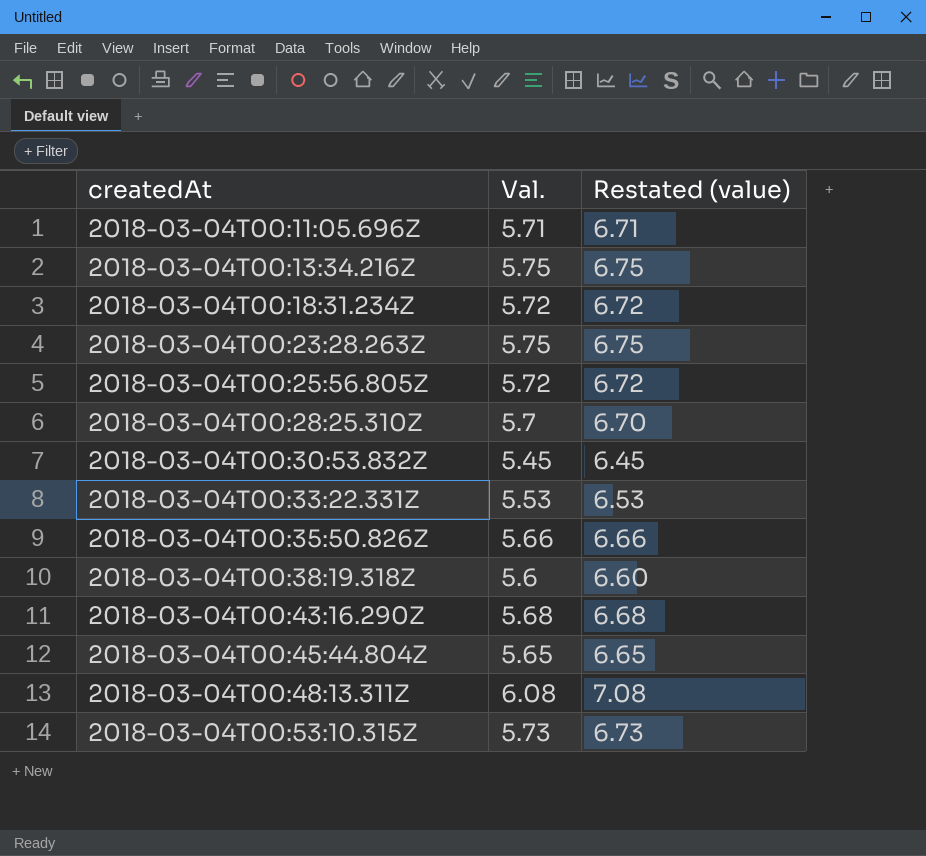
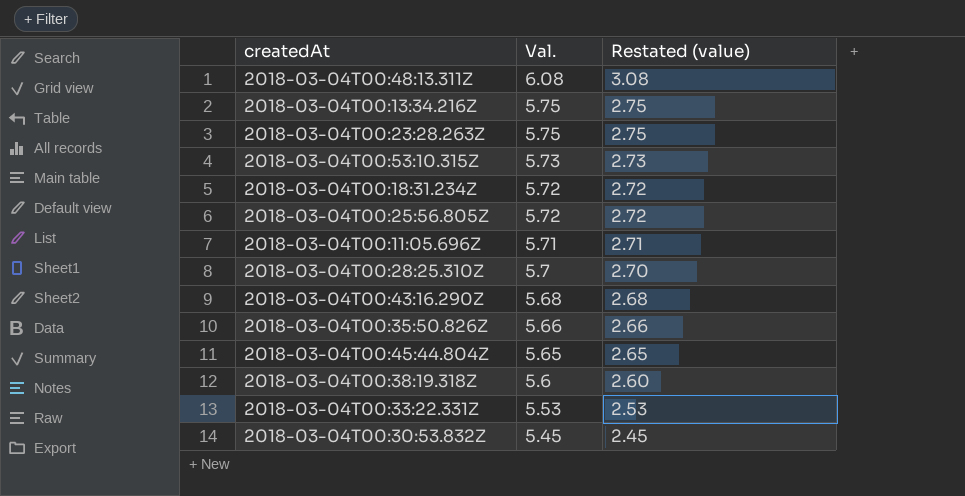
row order: createdAt ascending -> Val. descending
column Restated (value) | formula: [Val.] + 1 -> [Val.] - 3

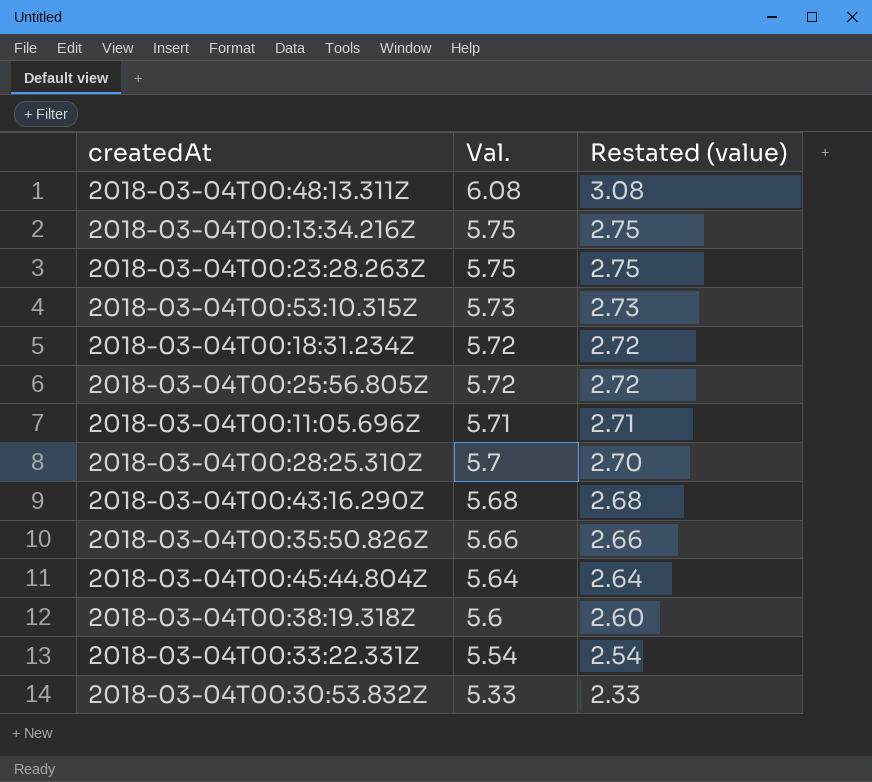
2018-03-04T00:45:44.804Z | Val.: 5.65 -> 5.64
2018-03-04T00:45:44.804Z | Restated (value): 2.65 -> 2.64
2018-03-04T00:33:22.331Z | Val.: 5.53 -> 5.54
2018-03-04T00:33:22.331Z | Restated (value): 2.53 -> 2.54
2018-03-04T00:30:53.832Z | Val.: 5.45 -> 5.33
2018-03-04T00:30:53.832Z | Restated (value): 2.45 -> 2.33

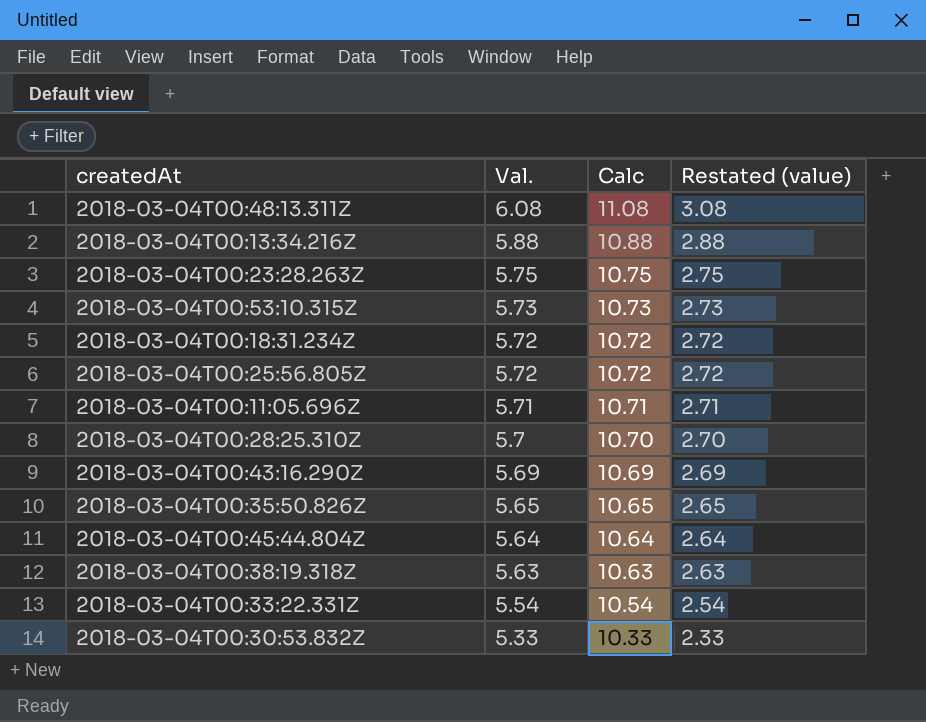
column Calc | formula: none -> [Val.] + 5
2018-03-04T00:13:34.216Z | Val.: 5.75 -> 5.88
2018-03-04T00:13:34.216Z | Restated (value): 2.75 -> 2.88
2018-03-04T00:43:16.290Z | Val.: 5.68 -> 5.69
2018-03-04T00:43:16.290Z | Restated (value): 2.68 -> 2.69
2018-03-04T00:35:50.826Z | Val.: 5.66 -> 5.65
2018-03-04T00:35:50.826Z | Restated (value): 2.66 -> 2.65
2018-03-04T00:38:19.318Z | Val.: 5.6 -> 5.63
2018-03-04T00:38:19.318Z | Restated (value): 2.60 -> 2.63

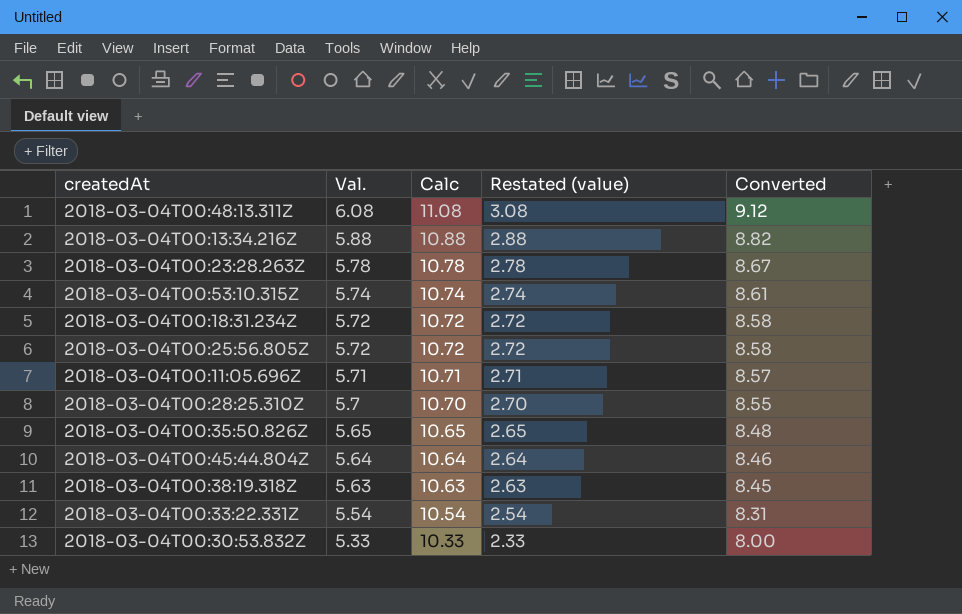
column Converted | formula: none -> [Val.] * 1.5
row 2018-03-04T00:43:16.290Z: 5.69 | 10.69 | 2.69 -> none
2018-03-04T00:23:28.263Z | Val.: 5.75 -> 5.78
2018-03-04T00:23:28.263Z | Calc: 10.75 -> 10.78
2018-03-04T00:23:28.263Z | Restated (value): 2.75 -> 2.78
2018-03-04T00:53:10.315Z | Val.: 5.73 -> 5.74
2018-03-04T00:53:10.315Z | Calc: 10.73 -> 10.74
2018-03-04T00:53:10.315Z | Restated (value): 2.73 -> 2.74

